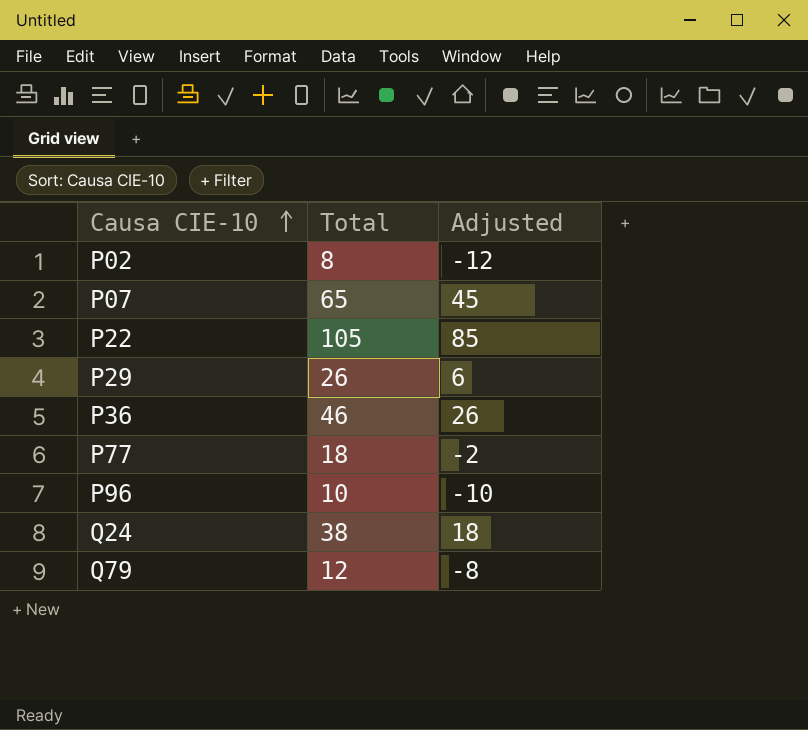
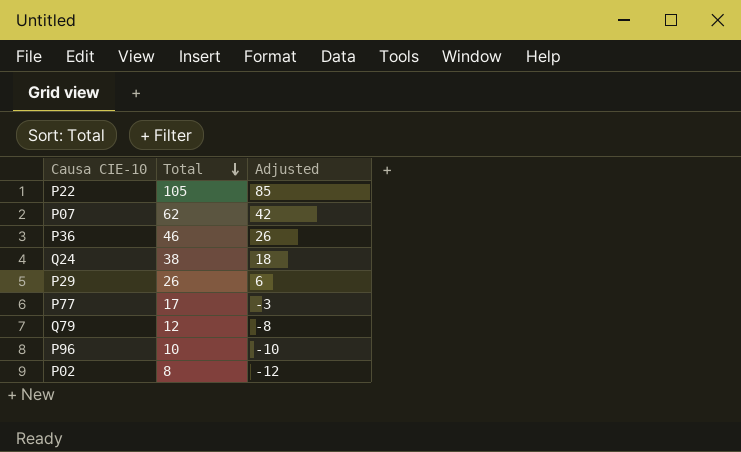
row order: Causa CIE-10 ascending -> Total descending
P07 | Total: 65 -> 62
P07 | Adjusted: 45 -> 42
P77 | Total: 18 -> 17
P77 | Adjusted: -2 -> -3

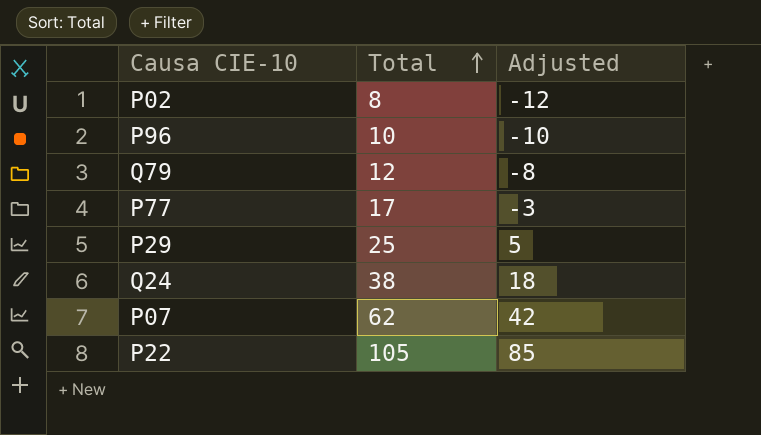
row order: Total descending -> Total ascending
row P36: 46 | 26 -> none
P29 | Total: 26 -> 25
P29 | Adjusted: 6 -> 5

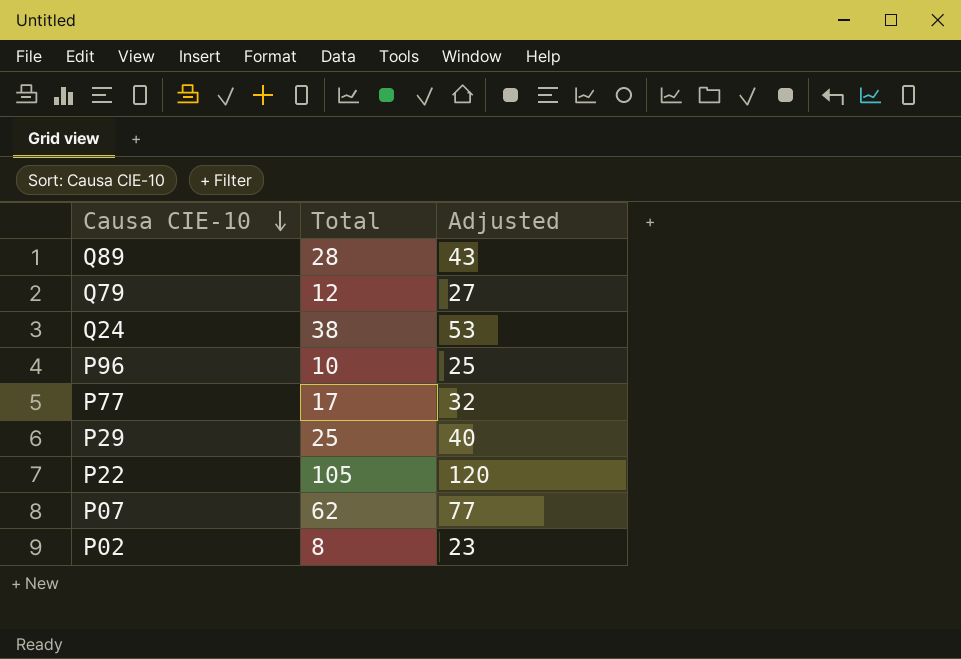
row order: Total ascending -> Causa CIE-10 descending
column Adjusted | formula: [Total] - 20 -> [Total] + 15
row Q89: none -> 28 | 43

